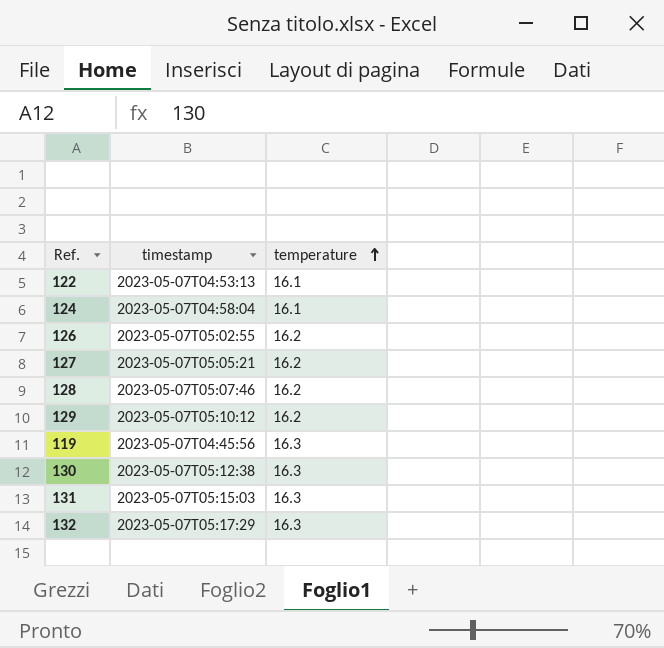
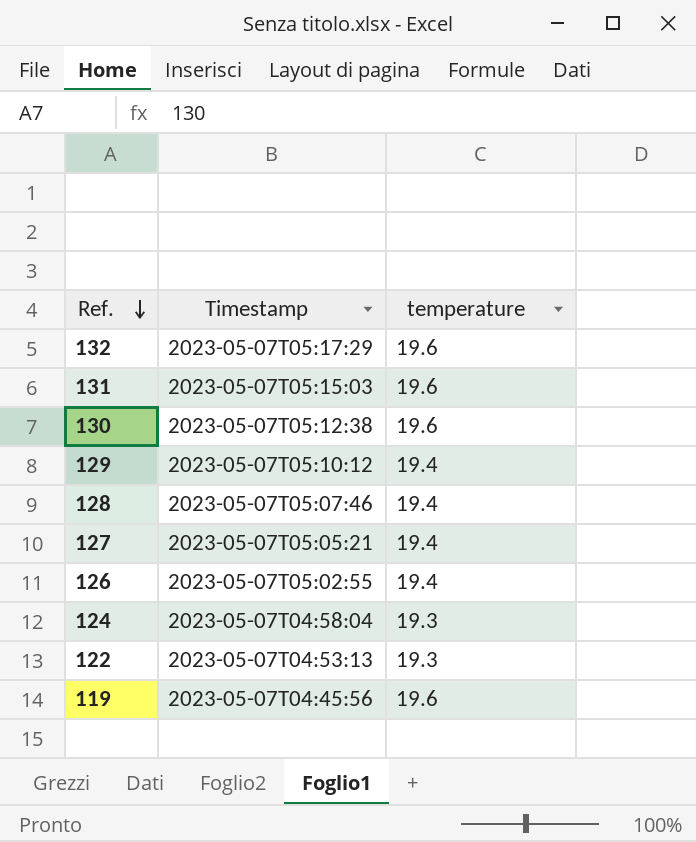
row order: temperature ascending -> Ref. descending
column name: timestamp -> Timestamp
132 | temperature: 16.3 -> 19.6
131 | temperature: 16.3 -> 19.6
130 | temperature: 16.3 -> 19.6
129 | temperature: 16.2 -> 19.4
128 | temperature: 16.2 -> 19.4
127 | temperature: 16.2 -> 19.4
126 | temperature: 16.2 -> 19.4
124 | temperature: 16.1 -> 19.3
122 | temperature: 16.1 -> 19.3
119 | temperature: 16.3 -> 19.6

